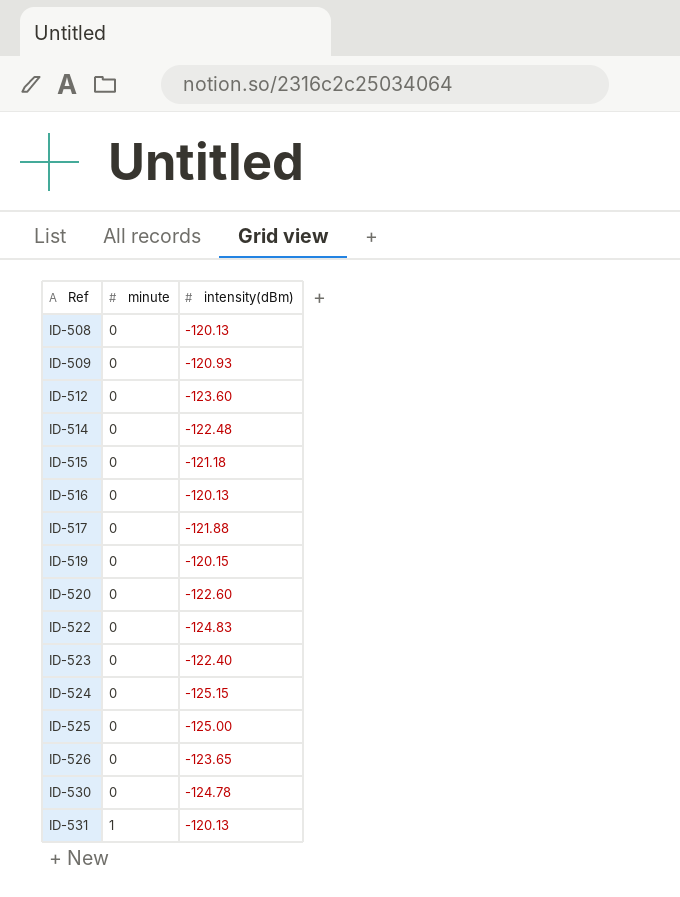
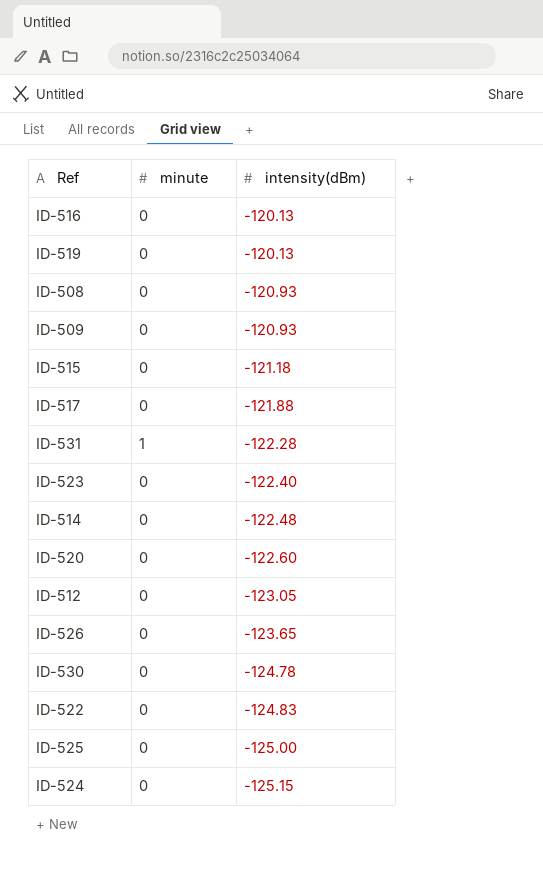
row order: Ref ascending -> intensity(dBm) descending
ID-519 | intensity(dBm): -120.15 -> -120.13
ID-508 | intensity(dBm): -120.13 -> -120.93
ID-531 | intensity(dBm): -120.13 -> -122.28
ID-512 | intensity(dBm): -123.60 -> -123.05

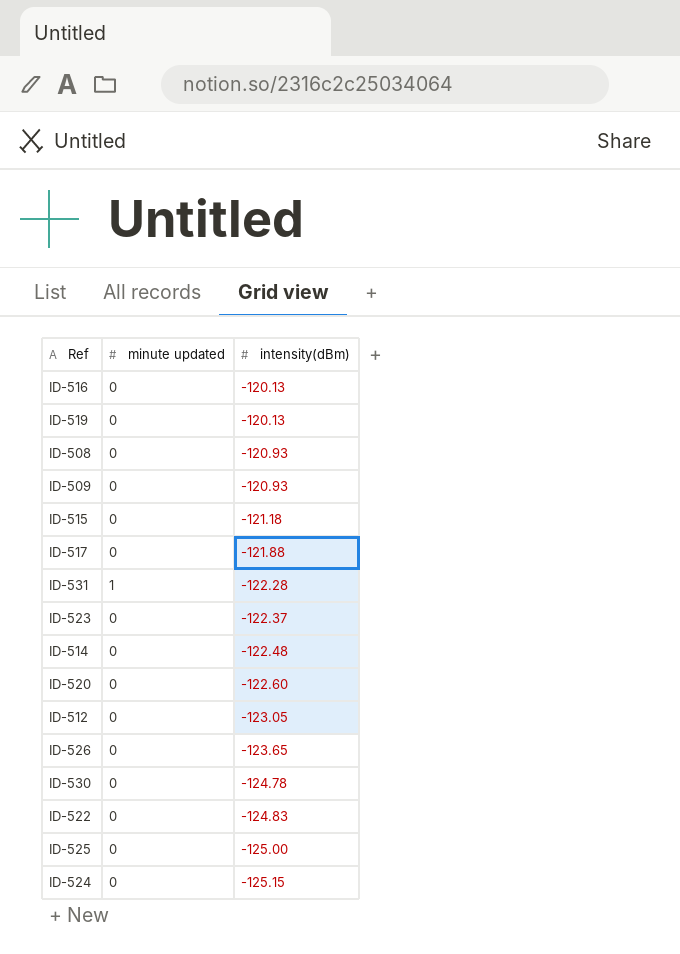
column name: minute -> minute updated
ID-523 | intensity(dBm): -122.40 -> -122.37

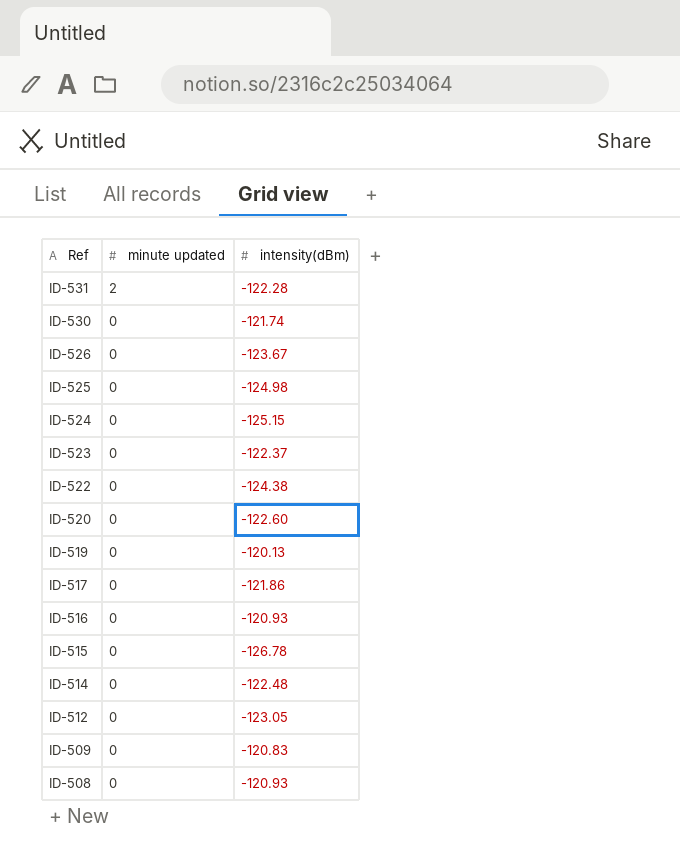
row order: intensity(dBm) descending -> Ref descending
ID-531 | minute updated: 1 -> 2
ID-530 | intensity(dBm): -124.78 -> -121.74
ID-526 | intensity(dBm): -123.65 -> -123.67
ID-525 | intensity(dBm): -125.00 -> -124.98
ID-522 | intensity(dBm): -124.83 -> -124.38
ID-517 | intensity(dBm): -121.88 -> -121.86
ID-516 | intensity(dBm): -120.13 -> -120.93
ID-515 | intensity(dBm): -121.18 -> -126.78
ID-509 | intensity(dBm): -120.93 -> -120.83

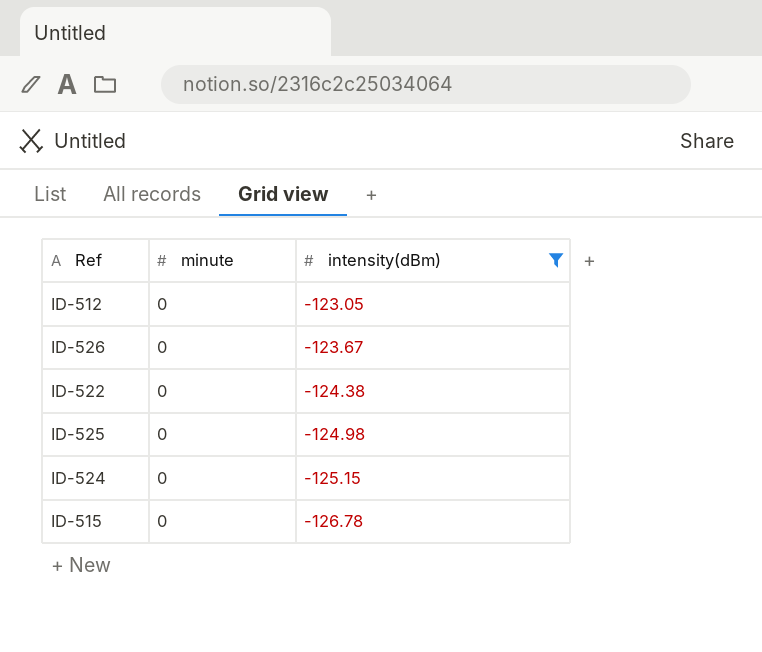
filter: none -> intensity(dBm) <= -123.05
row order: Ref descending -> intensity(dBm) descending
column name: minute updated -> minute

